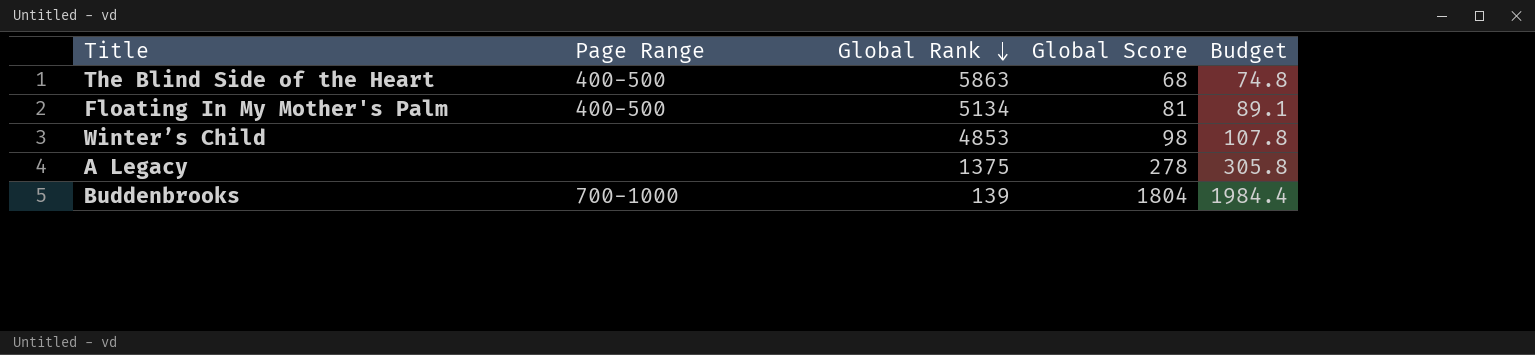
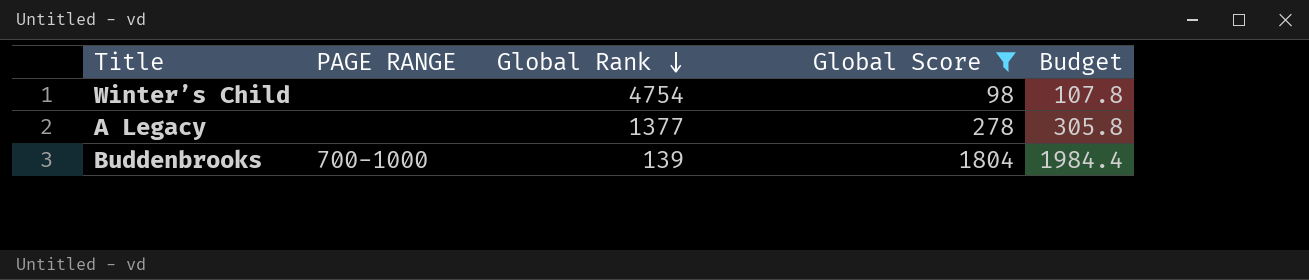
filter: none -> Global Score >= 98
column name: Page Range -> PAGE RANGE
Winter’s Child | Global Rank: 4853 -> 4754
A Legacy | Global Rank: 1375 -> 1377

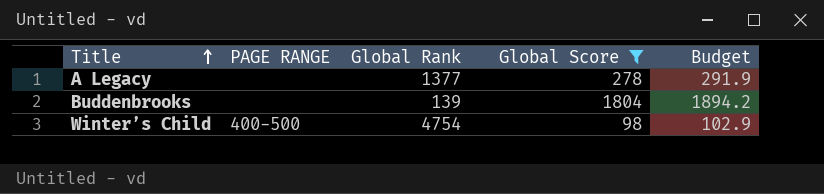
row order: Global Rank descending -> Title ascending
column Budget | formula: [Global Score] * 1.1 -> [Global Score] * 1.05
Buddenbrooks | PAGE RANGE: 700-1000 -> none
Winter’s Child | PAGE RANGE: none -> 400-500

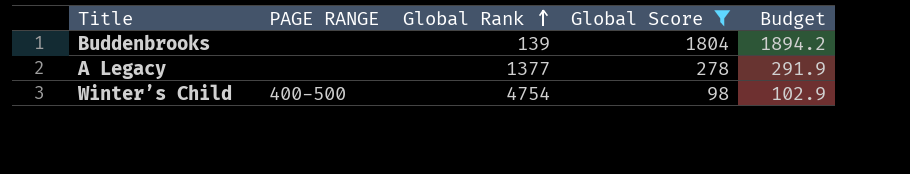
row order: Title ascending -> Global Rank ascending

